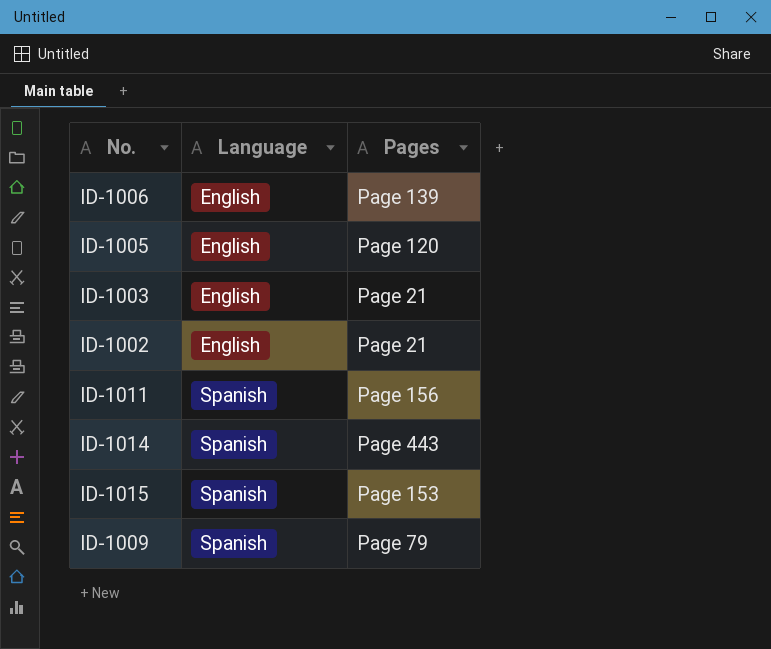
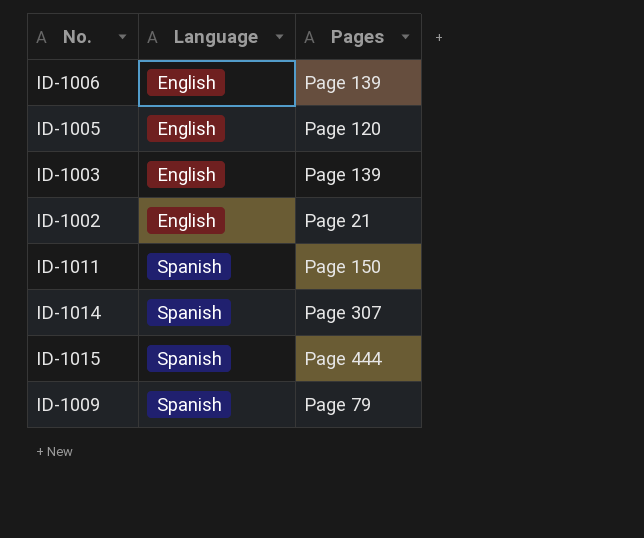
ID-1003 | Pages: Page 21 -> Page 139
ID-1011 | Pages: Page 156 -> Page 150
ID-1014 | Pages: Page 443 -> Page 307
ID-1015 | Pages: Page 153 -> Page 444

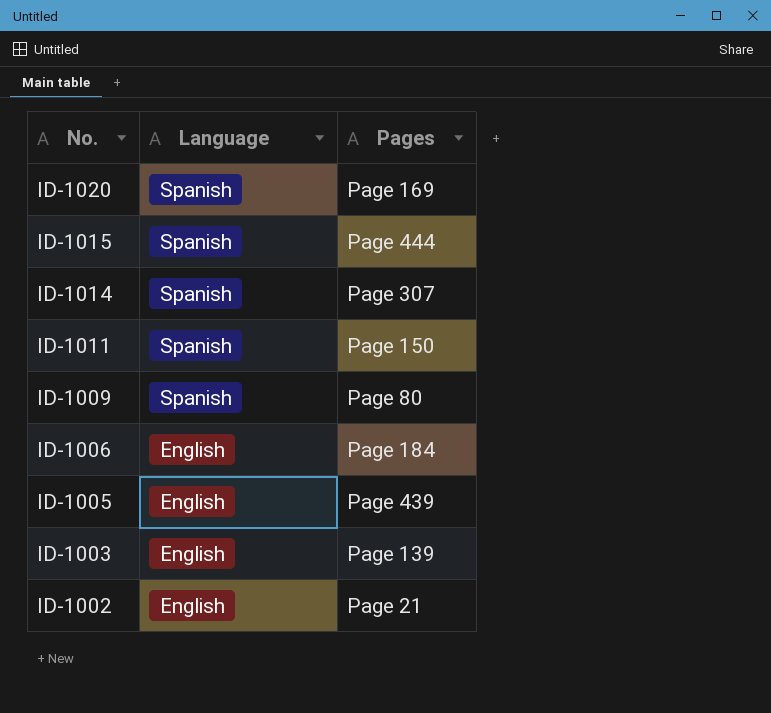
row order: Language ascending -> No. descending
row ID-1020: none -> Spanish | Page 169
ID-1009 | Pages: Page 79 -> Page 80
ID-1006 | Pages: Page 139 -> Page 184
ID-1005 | Pages: Page 120 -> Page 439

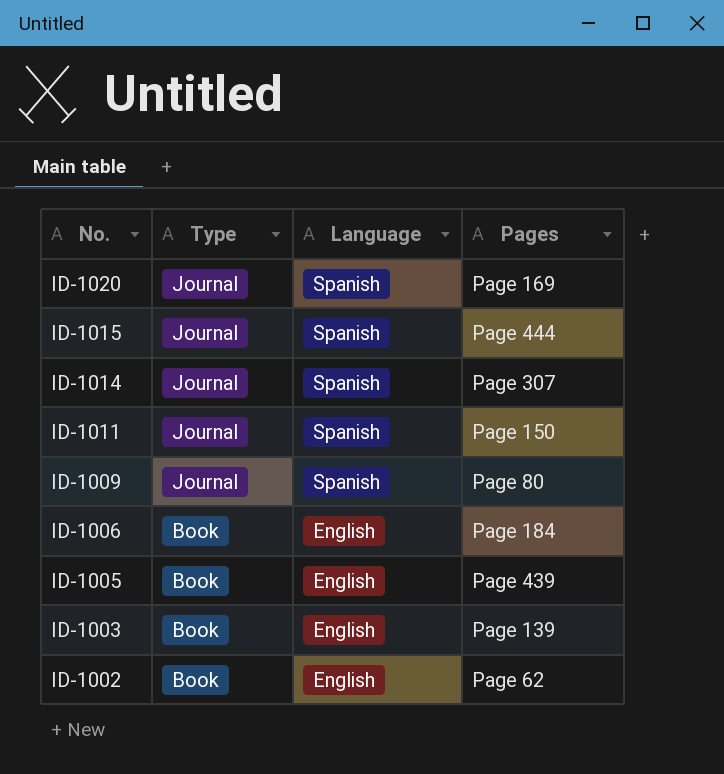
column Type | position: none -> 2
ID-1002 | Pages: Page 21 -> Page 62

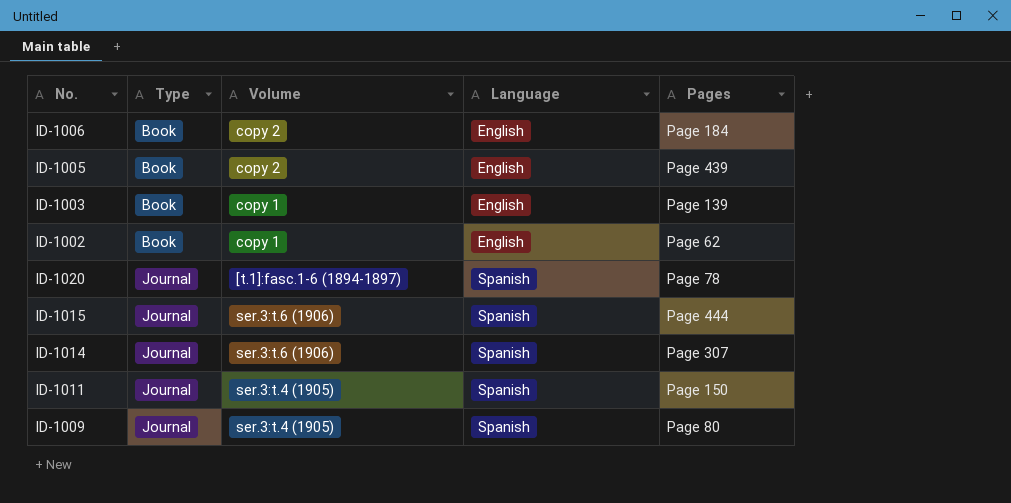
row order: No. descending -> Type ascending
column Volume | position: none -> 3
ID-1020 | Pages: Page 169 -> Page 78

